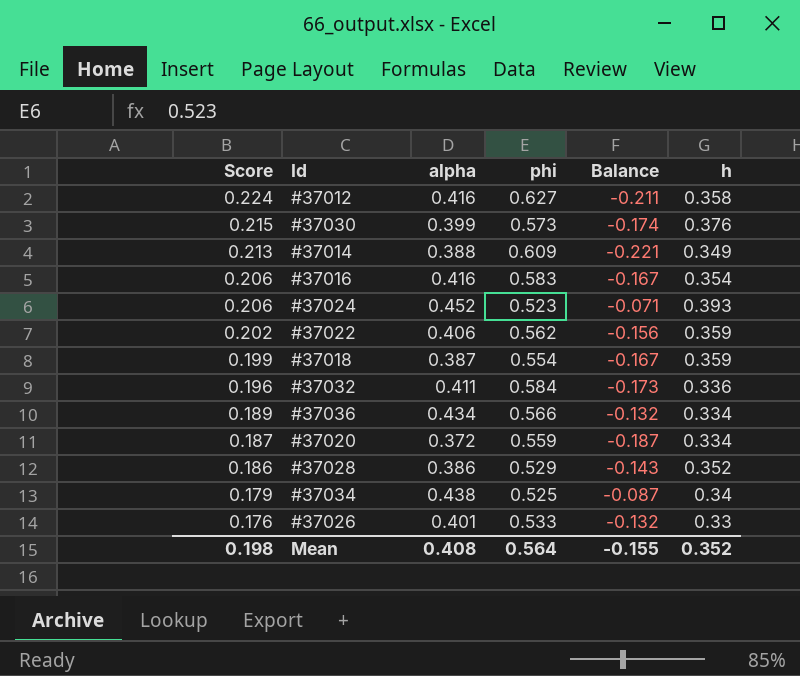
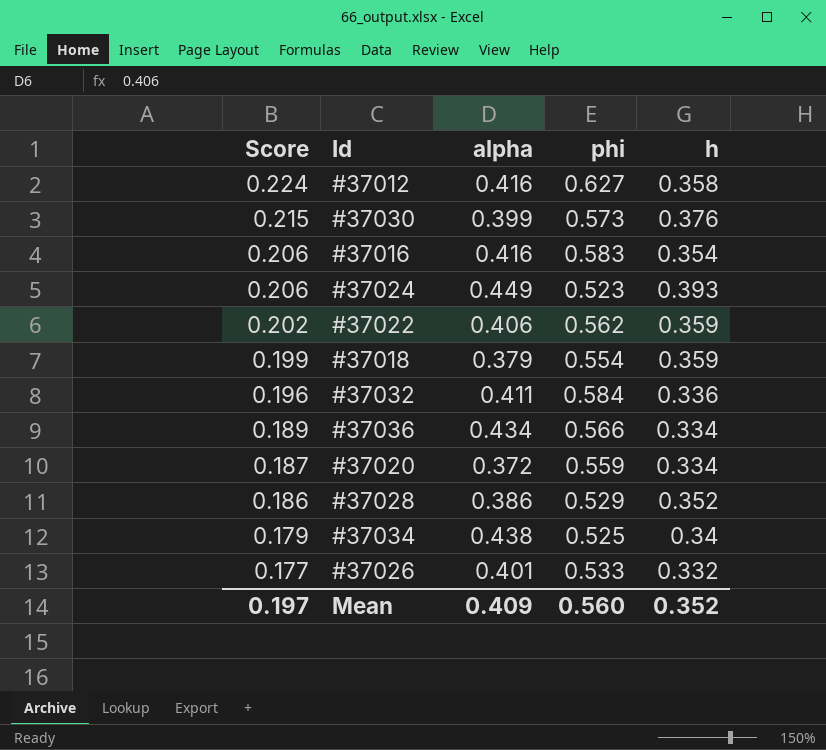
column Balance | formula: [alpha] - [phi] -> none
row #37014: 0.213 | 0.388 | 0.609 | -0.221 | 0.349 -> none
#37024 | alpha: 0.452 -> 0.449
#37018 | alpha: 0.387 -> 0.379
#37026 | Score: 0.176 -> 0.177
#37026 | h: 0.33 -> 0.332
Mean | Score: 0.198 -> 0.197
Mean | alpha: 0.408 -> 0.409
Mean | phi: 0.564 -> 0.560

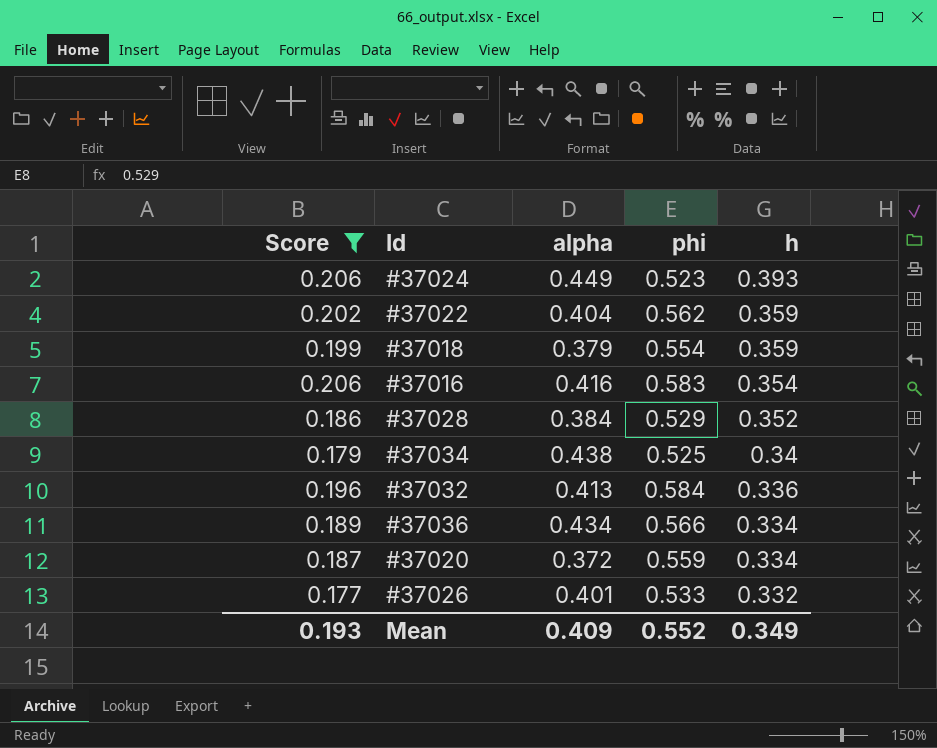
filter: none -> Score <= 0.206
row order: Score descending -> h descending
#37022 | alpha: 0.406 -> 0.404
#37028 | alpha: 0.386 -> 0.384
#37032 | alpha: 0.411 -> 0.413
Mean | Score: 0.197 -> 0.193
Mean | phi: 0.560 -> 0.552
Mean | h: 0.352 -> 0.349

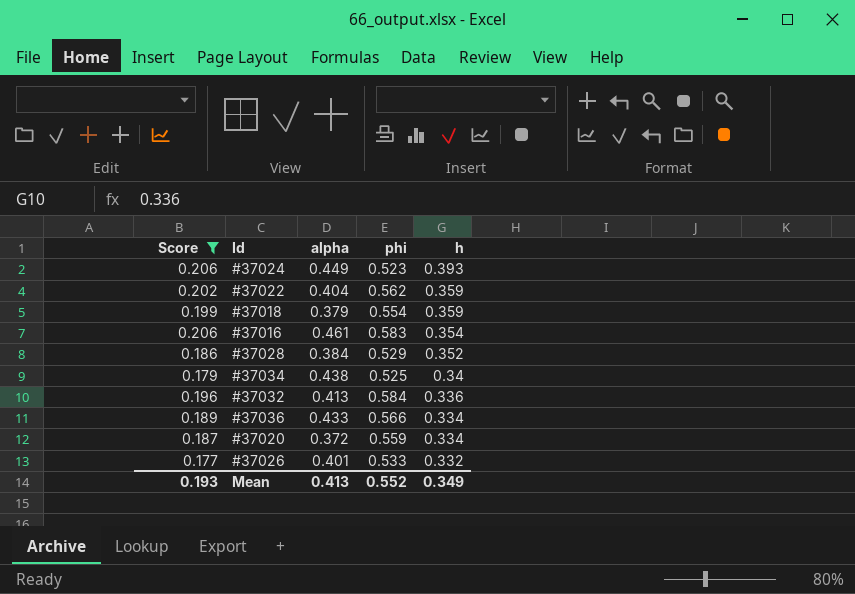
#37016 | alpha: 0.416 -> 0.461
#37036 | alpha: 0.434 -> 0.433
Mean | alpha: 0.409 -> 0.413

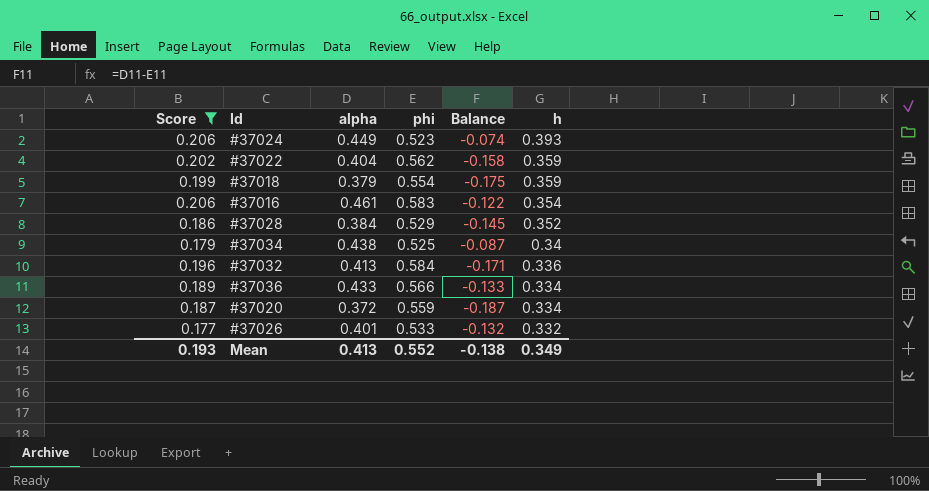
column Balance | formula: none -> [alpha] - [phi]

